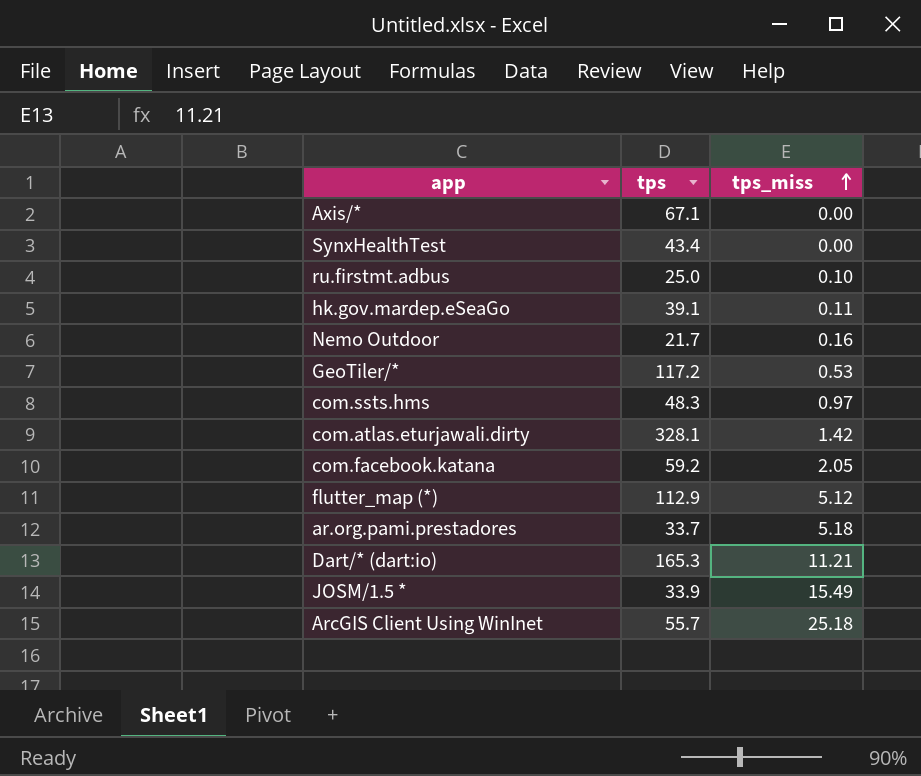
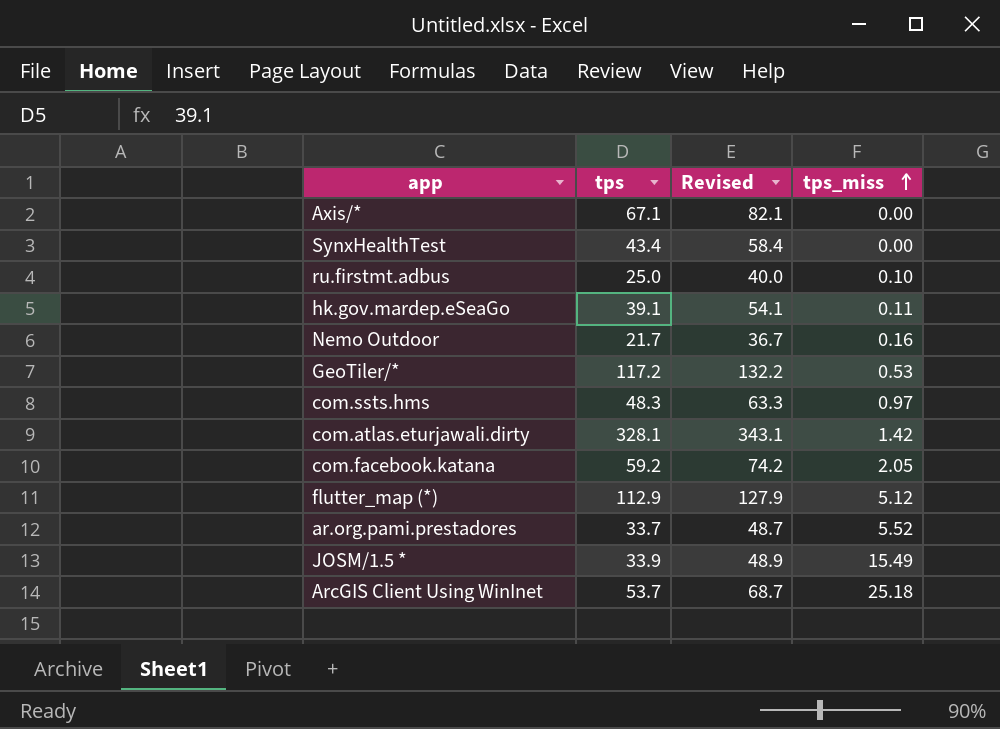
column Revised | formula: none -> [tps] + 15
row Dart/* (dart:io): 165.3 | 11.21 -> none
ar.org.pami.prestadores | tps_miss: 5.18 -> 5.52
ArcGIS Client Using WinInet | tps: 55.7 -> 53.7

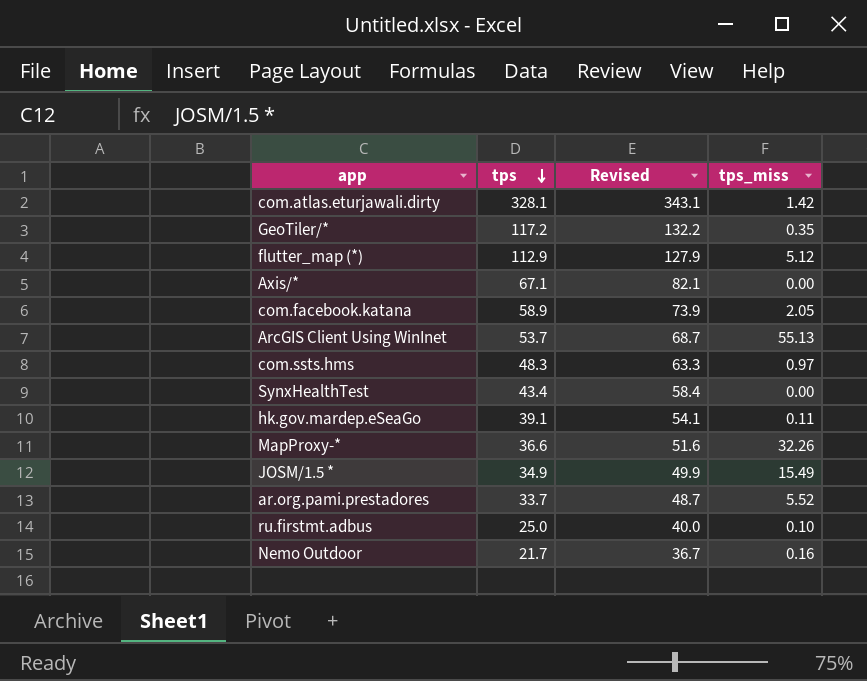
row order: tps_miss ascending -> tps descending
GeoTiler/* | tps_miss: 0.53 -> 0.35
com.facebook.katana | tps: 59.2 -> 58.9
com.facebook.katana | Revised: 74.2 -> 73.9
ArcGIS Client Using WinInet | tps_miss: 25.18 -> 55.13
row MapProxy-*: none -> 36.6 | 51.6 | 32.26
JOSM/1.5 * | tps: 33.9 -> 34.9
JOSM/1.5 * | Revised: 48.9 -> 49.9

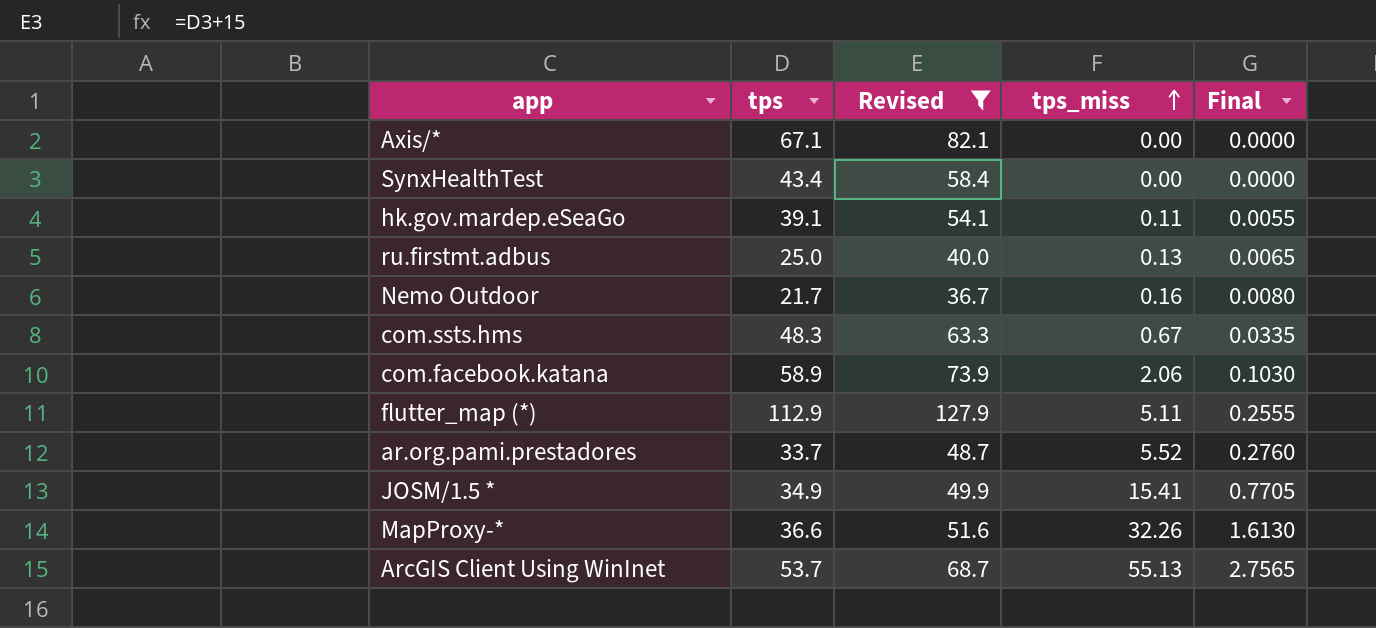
filter: none -> Revised <= 127.9
row order: tps descending -> tps_miss ascending
column Final | formula: none -> [tps_miss] * 0.05
ru.firstmt.adbus | tps_miss: 0.10 -> 0.13
com.ssts.hms | tps_miss: 0.97 -> 0.67
com.facebook.katana | tps_miss: 2.05 -> 2.06
flutter_map (*) | tps_miss: 5.12 -> 5.11
JOSM/1.5 * | tps_miss: 15.49 -> 15.41

